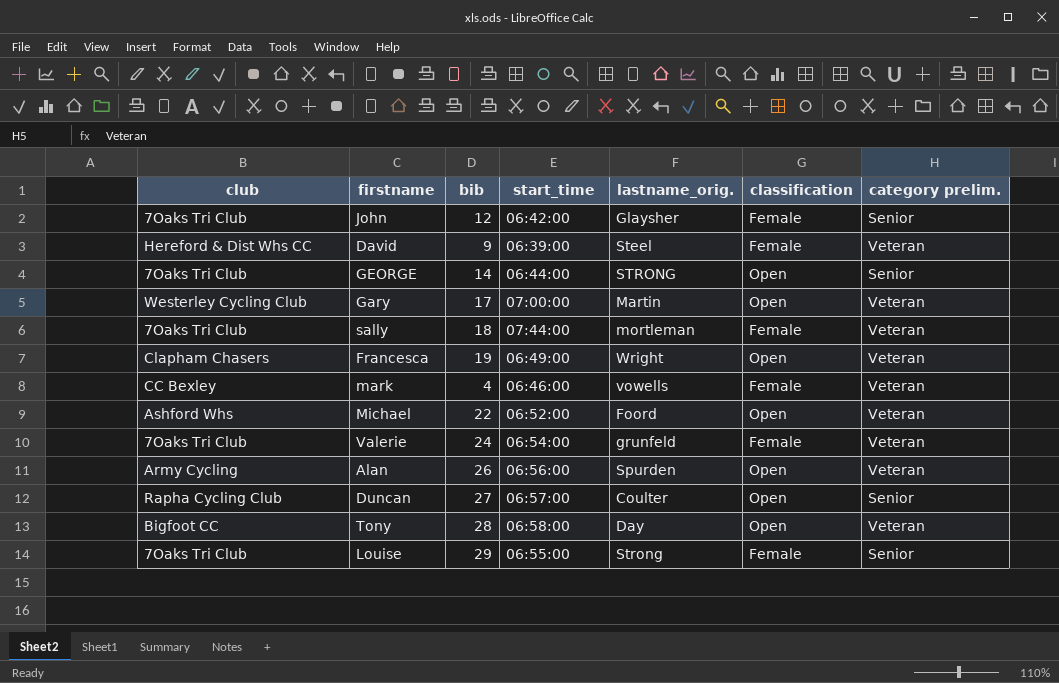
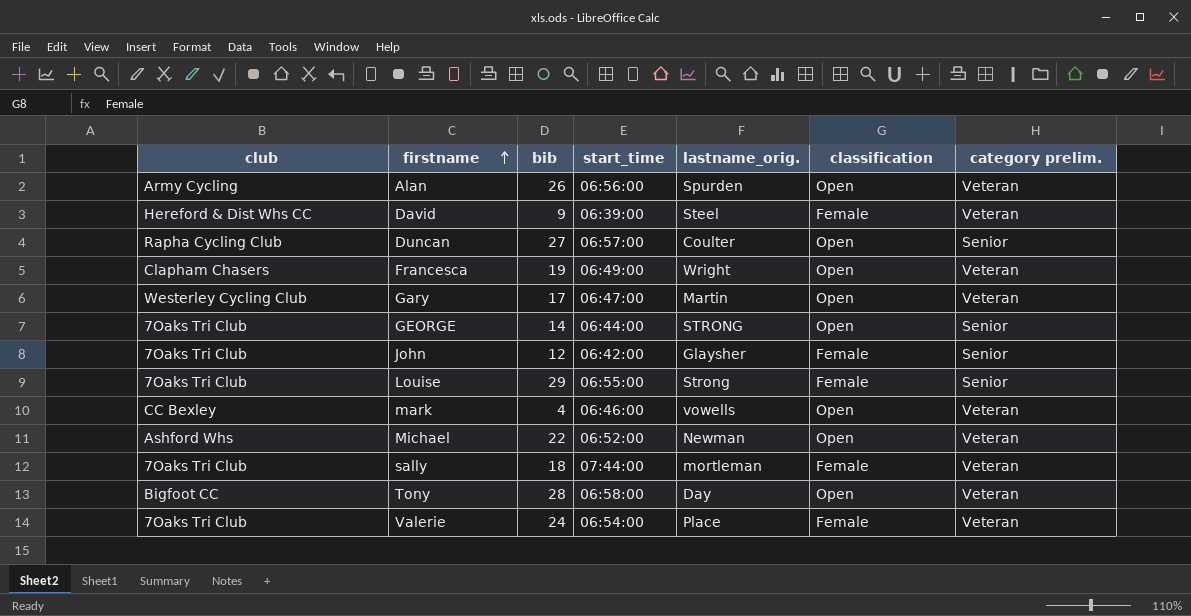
row order: none -> firstname ascending
Gary | start_time: 07:00:00 -> 06:47:00
mark | classification: Female -> Open
Michael | lastname_orig.: Foord -> Newman
Valerie | lastname_orig.: grunfeld -> Place

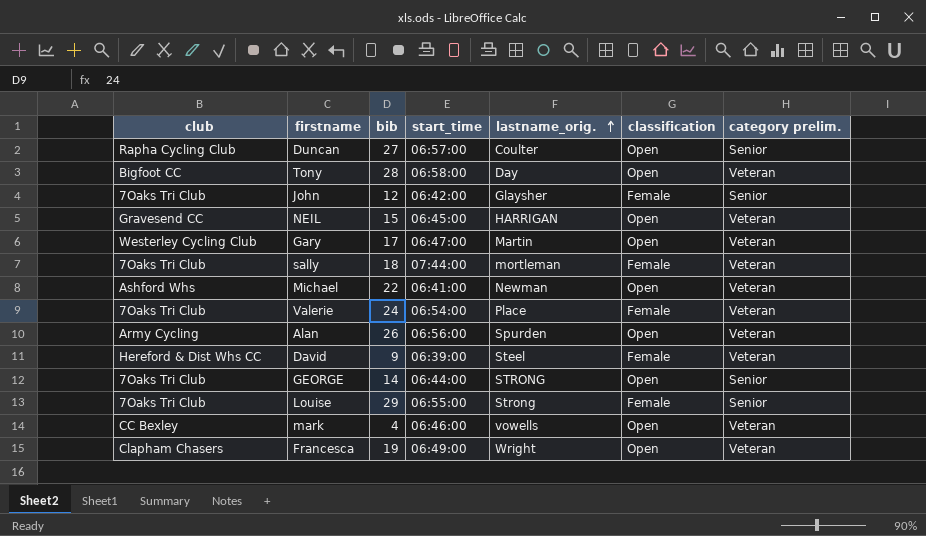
row order: firstname ascending -> lastname_orig. ascending
row NEIL: none -> Gravesend CC | 15 | 06:45:00 | HARRIGAN | Open | Veteran
Michael | start_time: 06:52:00 -> 06:41:00

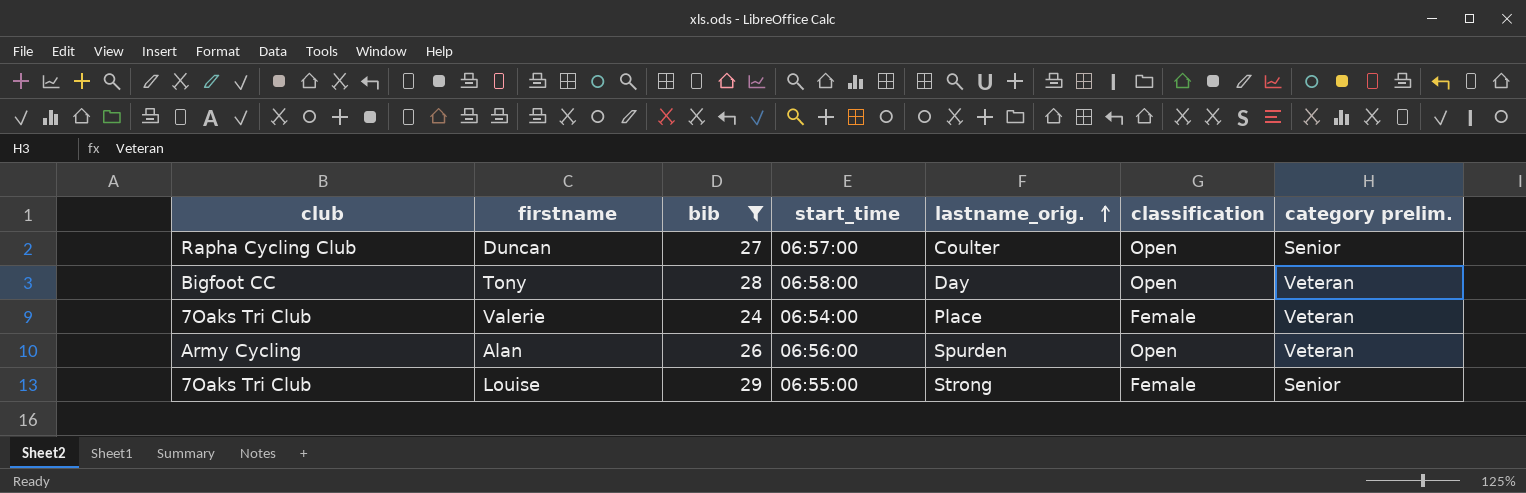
filter: none -> bib >= 24

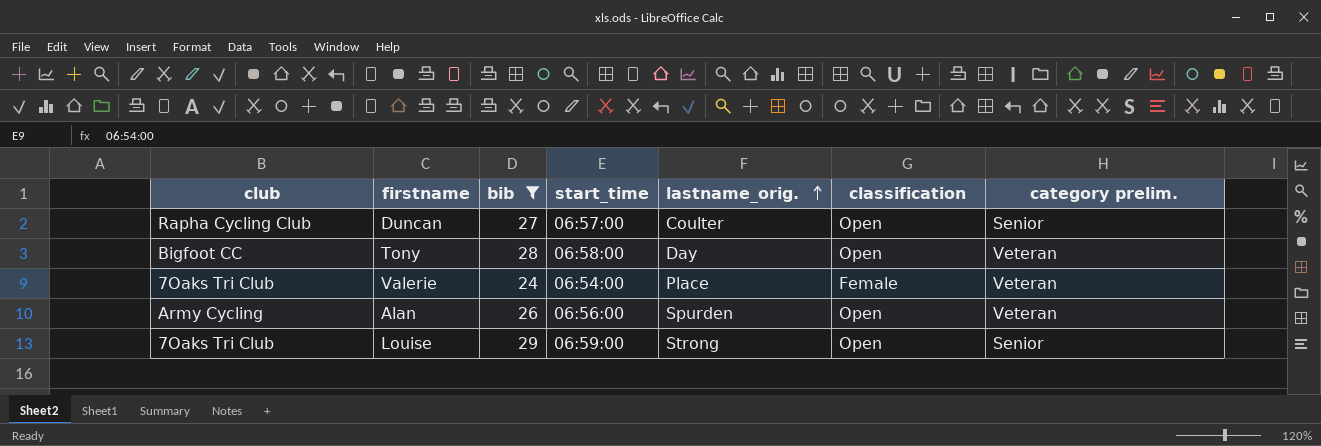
Louise | start_time: 06:55:00 -> 06:59:00
Louise | classification: Female -> Open

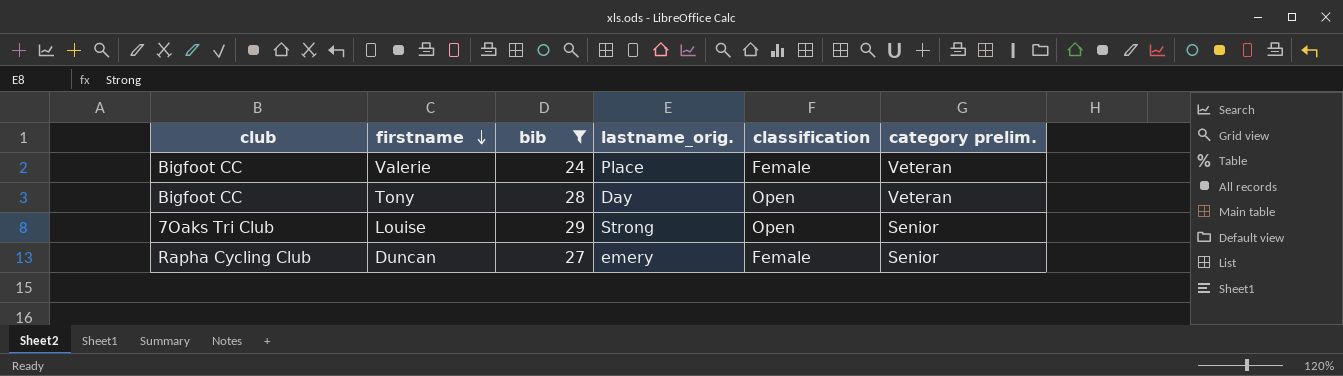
row order: lastname_orig. ascending -> firstname descending
column start_time | position: 4 -> none
row Alan: Army Cycling | 26 | 06:56:00 | Spurden | Open | Veteran -> none
Valerie | club: 7Oaks Tri Club -> Bigfoot CC
Duncan | lastname_orig.: Coulter -> emery
Duncan | classification: Open -> Female

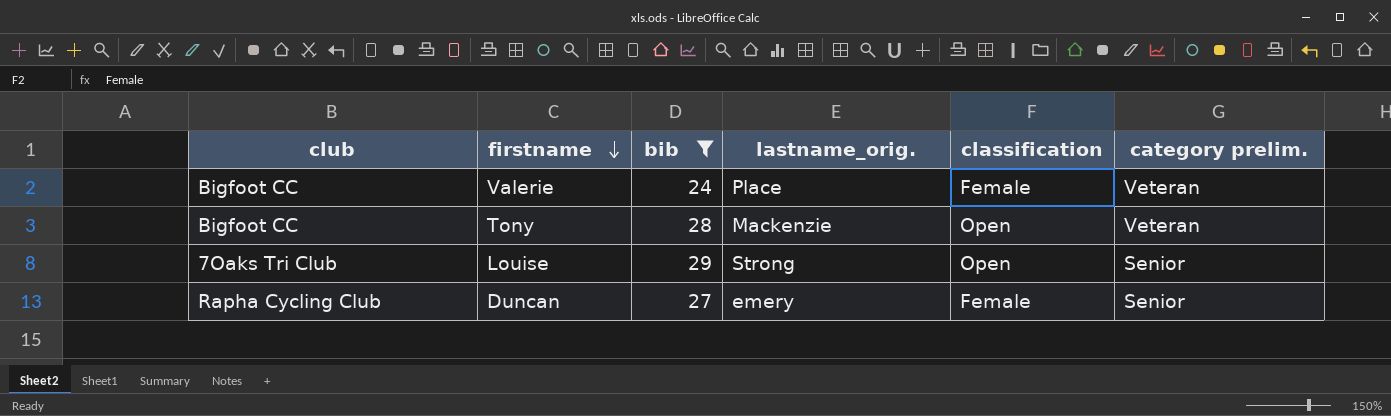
Tony | lastname_orig.: Day -> Mackenzie

